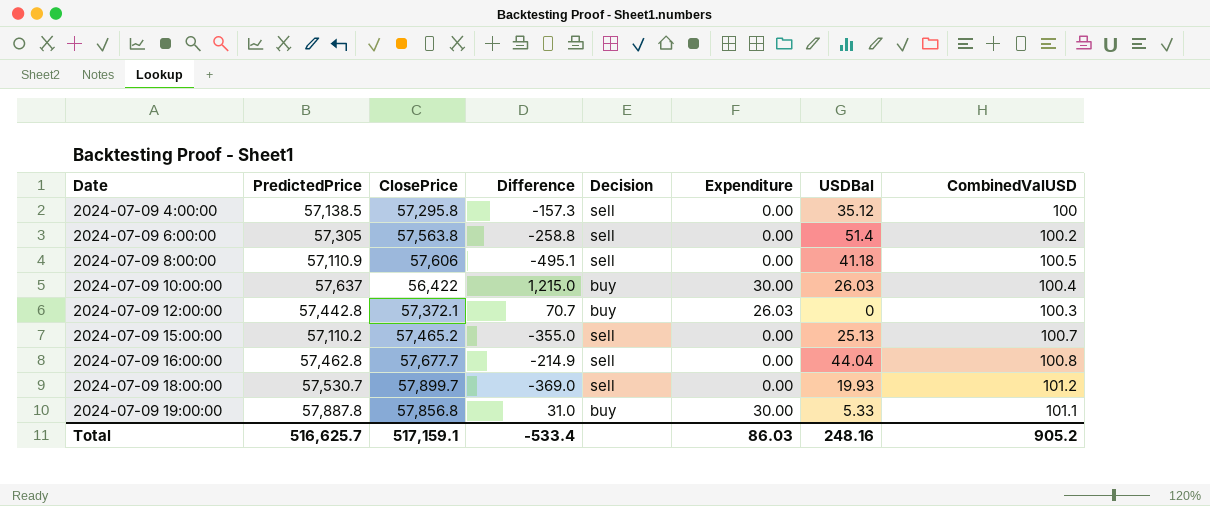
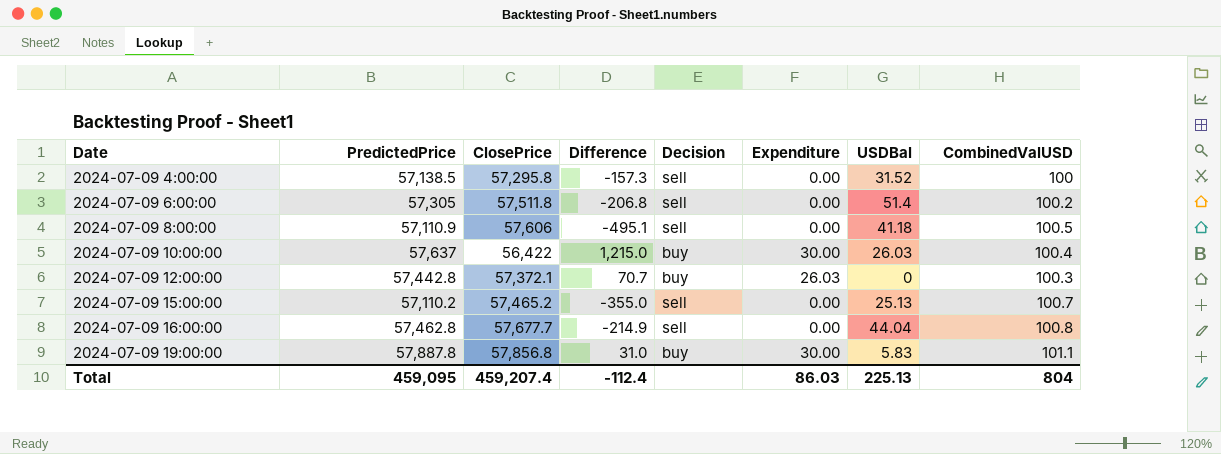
row 2024-07-09 18:00:00: 57,530.7 | 57,899.7 | -369.0 | sell | 0.00 | 19.93 | 101.2 -> none
2024-07-09 4:00:00 | USDBal: 35.12 -> 31.52
2024-07-09 6:00:00 | ClosePrice: 57,563.8 -> 57,511.8
2024-07-09 6:00:00 | Difference: -258.8 -> -206.8
2024-07-09 19:00:00 | USDBal: 5.33 -> 5.83
Total | PredictedPrice: 516,625.7 -> 459,095
Total | ClosePrice: 517,159.1 -> 459,207.4
Total | Difference: -533.4 -> -112.4
Total | USDBal: 248.16 -> 225.13
Total | CombinedValUSD: 905.2 -> 804

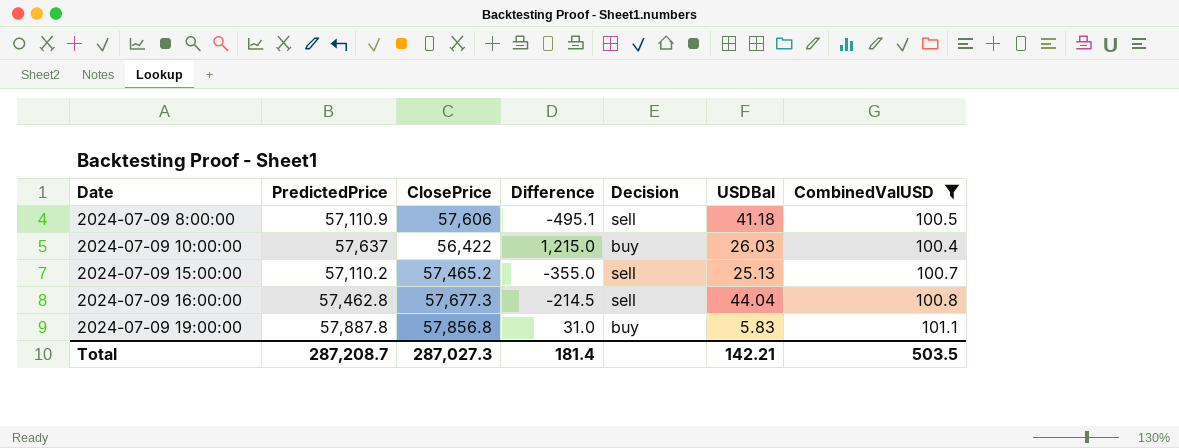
filter: none -> CombinedValUSD >= 100.4
column Expenditure | position: 6 -> none
2024-07-09 16:00:00 | ClosePrice: 57,677.7 -> 57,677.3
2024-07-09 16:00:00 | Difference: -214.9 -> -214.5
Total | PredictedPrice: 459,095 -> 287,208.7
Total | ClosePrice: 459,207.4 -> 287,027.3
Total | Difference: -112.4 -> 181.4
Total | USDBal: 225.13 -> 142.21
Total | CombinedValUSD: 804 -> 503.5

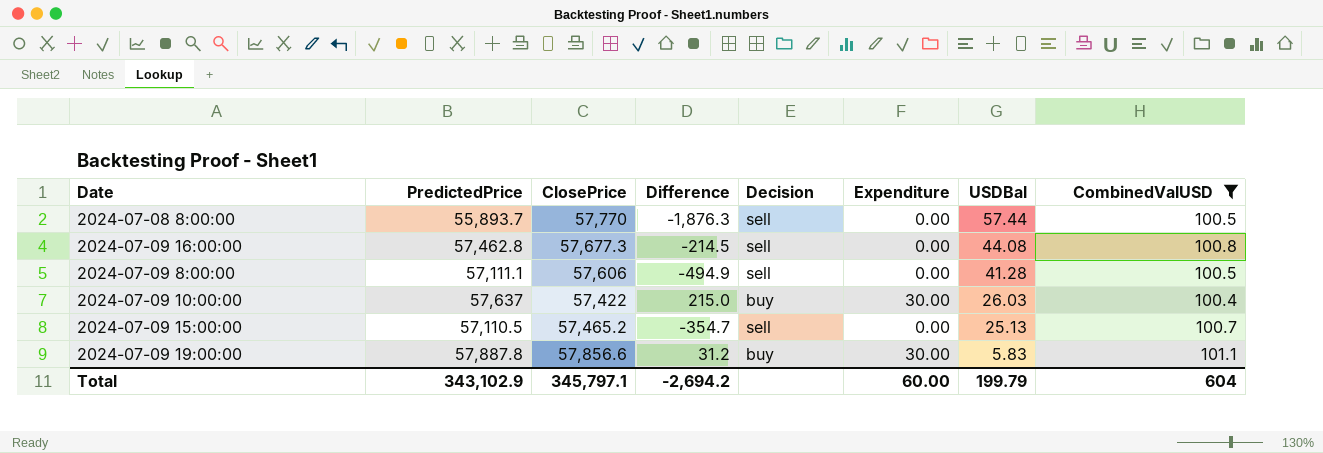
row order: Date ascending -> USDBal descending
column Expenditure | position: none -> 6
row 2024-07-08 8:00:00: none -> 55,893.7 | 57,770 | -1,876.3 | sell | 0.00 | 57.44 | 100.5
2024-07-09 16:00:00 | USDBal: 44.04 -> 44.08
2024-07-09 8:00:00 | PredictedPrice: 57,110.9 -> 57,111.1
2024-07-09 8:00:00 | Difference: -495.1 -> -494.9
2024-07-09 8:00:00 | USDBal: 41.18 -> 41.28
2024-07-09 10:00:00 | ClosePrice: 56,422 -> 57,422
2024-07-09 10:00:00 | Difference: 1,215.0 -> 215.0
2024-07-09 15:00:00 | PredictedPrice: 57,110.2 -> 57,110.5
2024-07-09 15:00:00 | Difference: -355.0 -> -354.7
2024-07-09 19:00:00 | ClosePrice: 57,856.8 -> 57,856.6
2024-07-09 19:00:00 | Difference: 31.0 -> 31.2
Total | PredictedPrice: 287,208.7 -> 343,102.9
Total | ClosePrice: 287,027.3 -> 345,797.1
Total | Difference: 181.4 -> -2,694.2
Total | USDBal: 142.21 -> 199.79
Total | CombinedValUSD: 503.5 -> 604

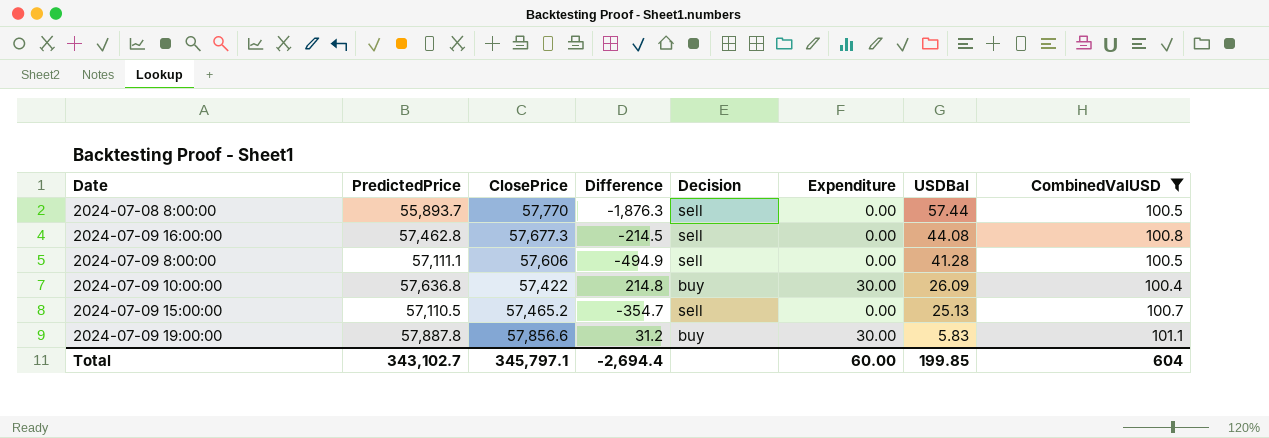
2024-07-09 10:00:00 | PredictedPrice: 57,637 -> 57,636.8
2024-07-09 10:00:00 | Difference: 215.0 -> 214.8
2024-07-09 10:00:00 | USDBal: 26.03 -> 26.09
Total | PredictedPrice: 343,102.9 -> 343,102.7
Total | Difference: -2,694.2 -> -2,694.4
Total | USDBal: 199.79 -> 199.85

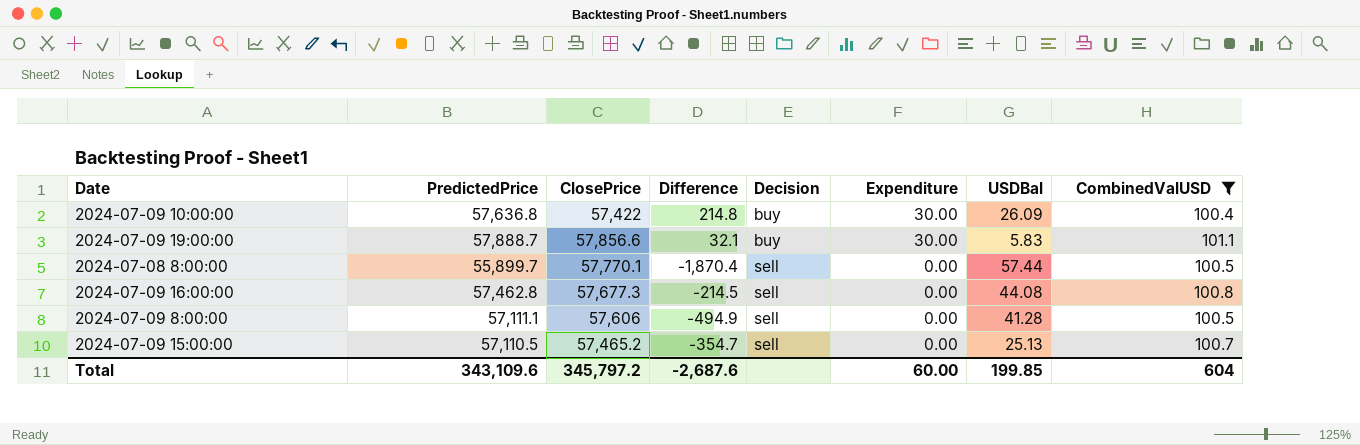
row order: USDBal descending -> Decision ascending
2024-07-09 19:00:00 | PredictedPrice: 57,887.8 -> 57,888.7
2024-07-09 19:00:00 | Difference: 31.2 -> 32.1
2024-07-08 8:00:00 | PredictedPrice: 55,893.7 -> 55,899.7
2024-07-08 8:00:00 | ClosePrice: 57,770 -> 57,770.1
2024-07-08 8:00:00 | Difference: -1,876.3 -> -1,870.4
Total | PredictedPrice: 343,102.7 -> 343,109.6
Total | ClosePrice: 345,797.1 -> 345,797.2
Total | Difference: -2,694.4 -> -2,687.6

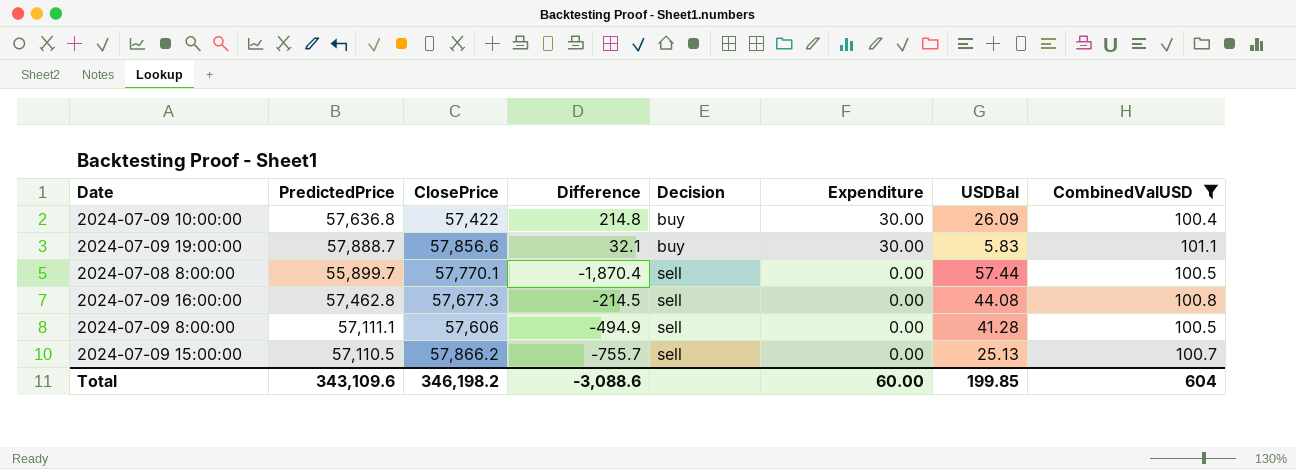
2024-07-09 15:00:00 | ClosePrice: 57,465.2 -> 57,866.2
2024-07-09 15:00:00 | Difference: -354.7 -> -755.7
Total | ClosePrice: 345,797.2 -> 346,198.2
Total | Difference: -2,687.6 -> -3,088.6

